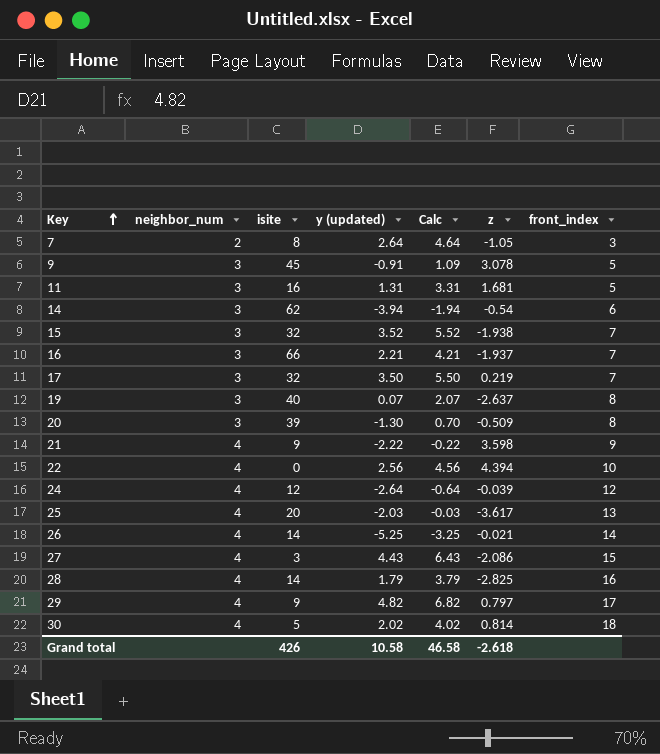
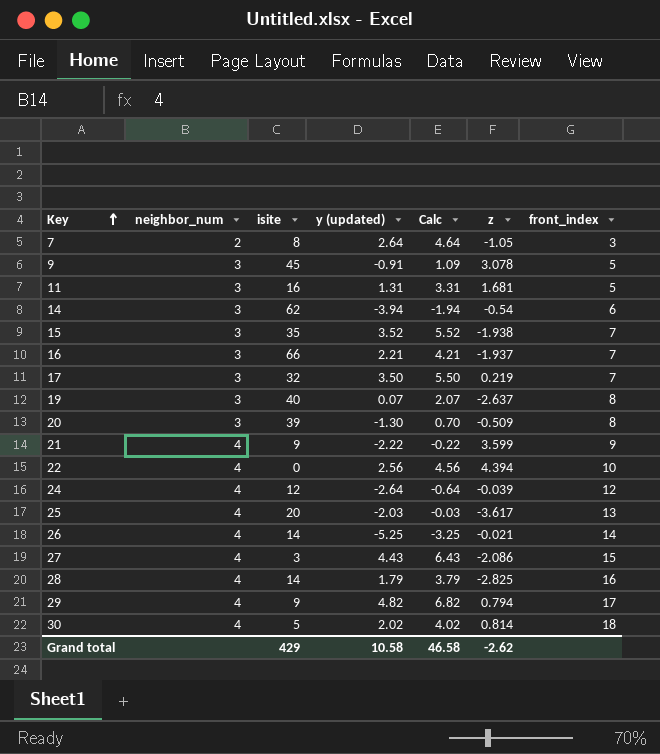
15 | isite: 32 -> 35
21 | z: 3.598 -> 3.599
29 | z: 0.797 -> 0.794
Grand total | isite: 426 -> 429
Grand total | z: -2.618 -> -2.62

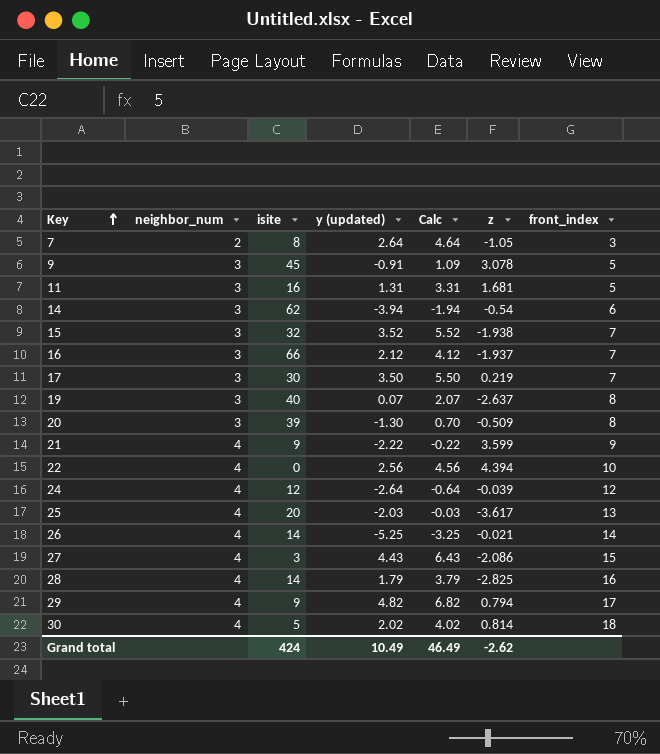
15 | isite: 35 -> 32
16 | y (updated): 2.21 -> 2.12
16 | Calc: 4.21 -> 4.12
17 | isite: 32 -> 30
Grand total | isite: 429 -> 424
Grand total | y (updated): 10.58 -> 10.49
Grand total | Calc: 46.58 -> 46.49

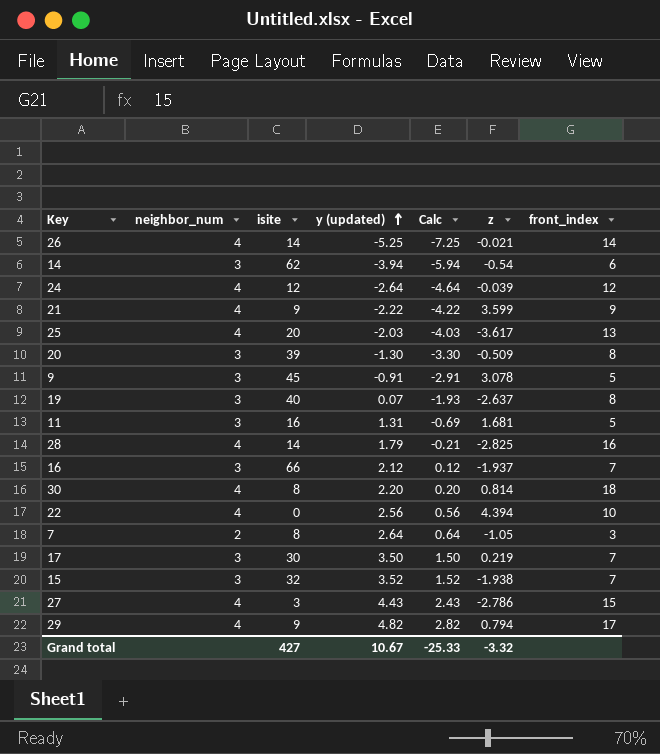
row order: Key ascending -> y (updated) ascending
column Calc | formula: [y (updated)] + 2 -> [y (updated)] - 2
30 | isite: 5 -> 8
30 | y (updated): 2.02 -> 2.20
27 | z: -2.086 -> -2.786
Grand total | isite: 424 -> 427
Grand total | y (updated): 10.49 -> 10.67
Grand total | Calc: 46.49 -> -25.33
Grand total | z: -2.62 -> -3.32

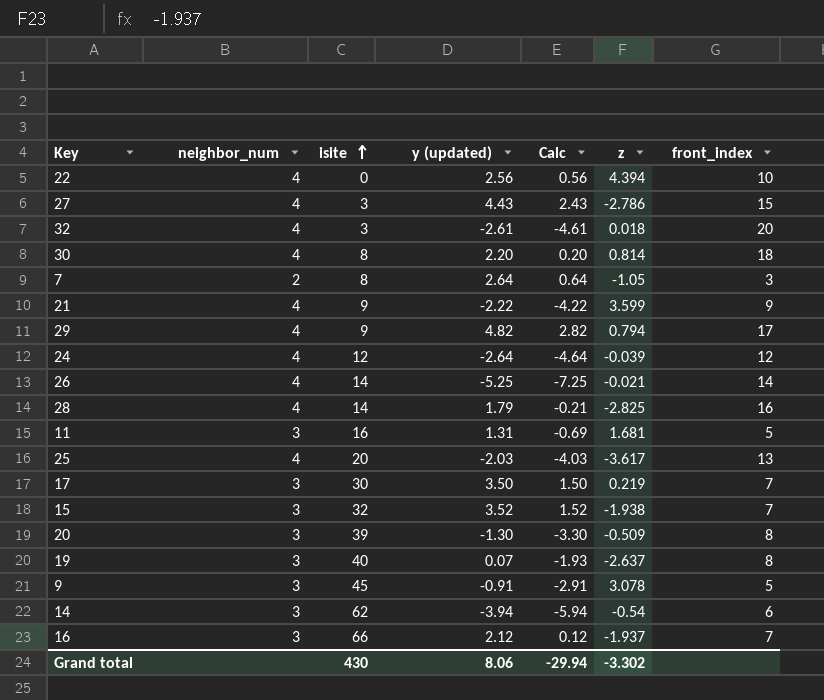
row order: y (updated) ascending -> isite ascending
row 32: none -> 4 | 3 | -2.61 | -4.61 | 0.018 | 20
Grand total | isite: 427 -> 430
Grand total | y (updated): 10.67 -> 8.06
Grand total | Calc: -25.33 -> -29.94
Grand total | z: -3.32 -> -3.302

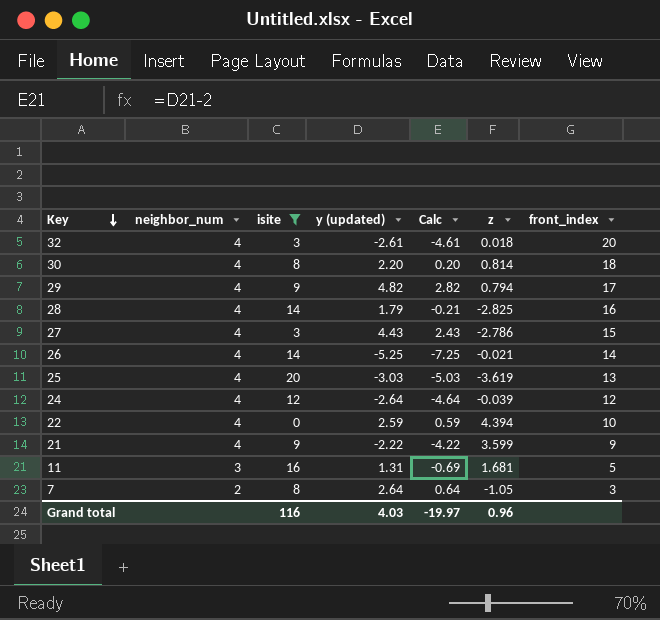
filter: none -> isite <= 20
row order: isite ascending -> Key descending
25 | y (updated): -2.03 -> -3.03
25 | Calc: -4.03 -> -5.03
25 | z: -3.617 -> -3.619
22 | y (updated): 2.56 -> 2.59
22 | Calc: 0.56 -> 0.59
Grand total | isite: 430 -> 116
Grand total | y (updated): 8.06 -> 4.03
Grand total | Calc: -29.94 -> -19.97
Grand total | z: -3.302 -> 0.96

